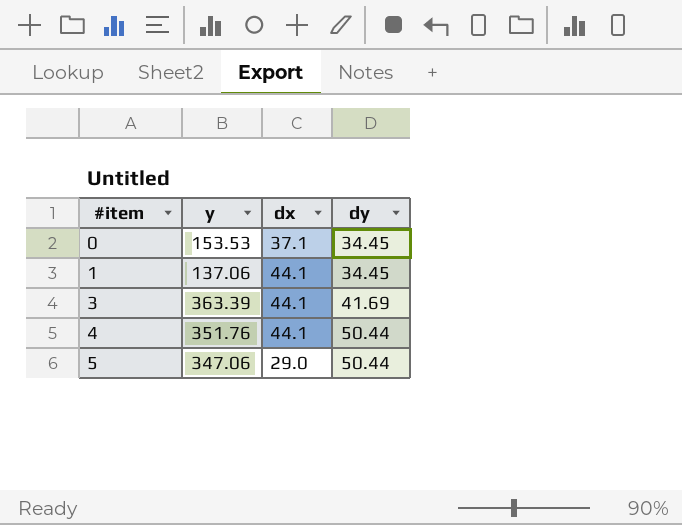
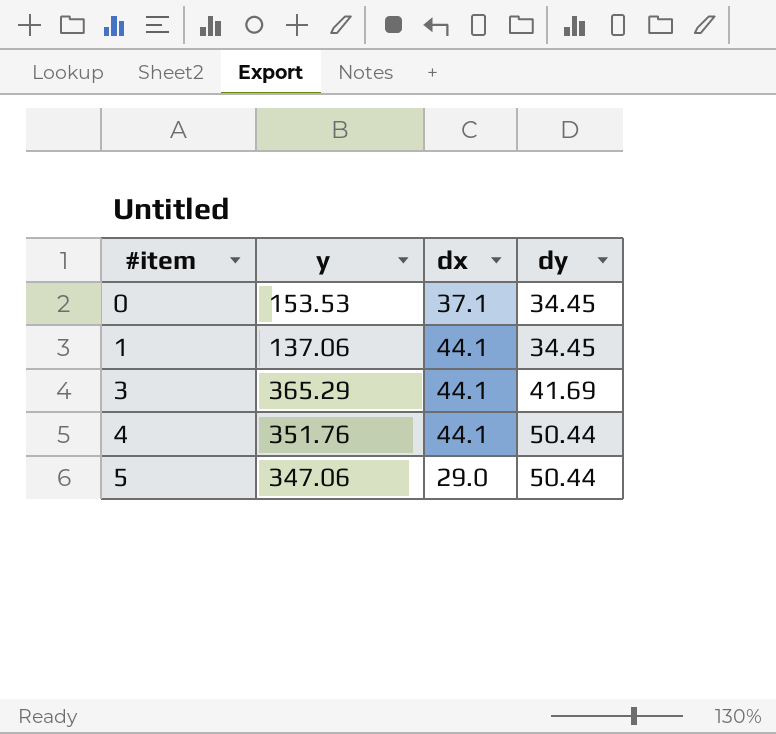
3 | y: 363.39 -> 365.29

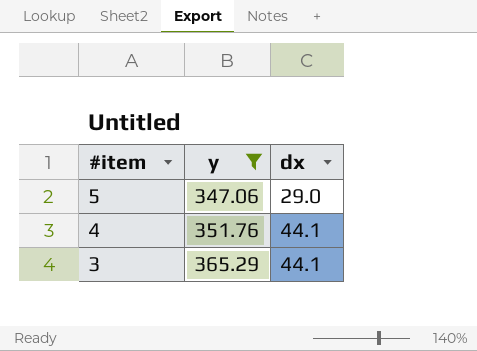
filter: none -> y >= 347.06
row order: #item ascending -> #item descending
column dy | position: 4 -> none

